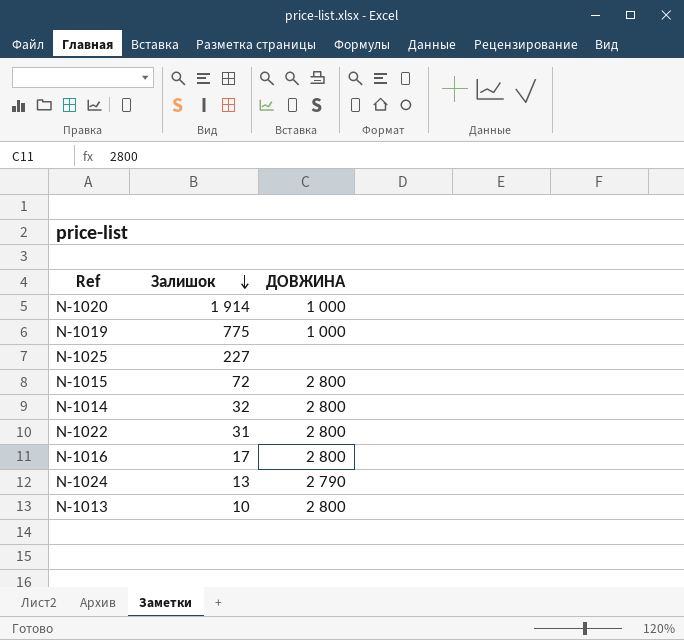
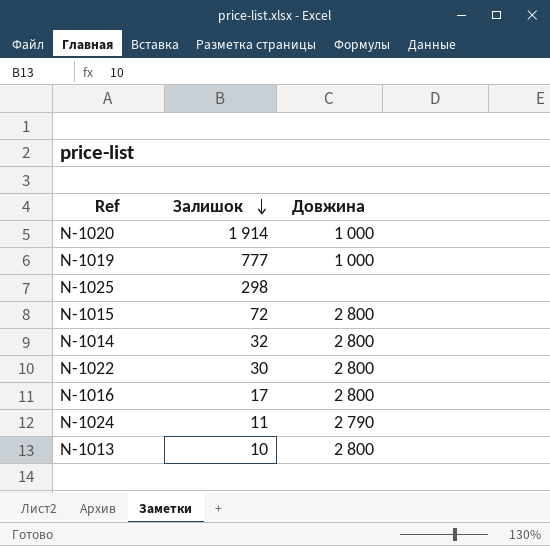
column name: ДОВЖИНА -> Довжина
N-1019 | Залишок: 775 -> 777
N-1025 | Залишок: 227 -> 298
N-1022 | Залишок: 31 -> 30
N-1024 | Залишок: 13 -> 11

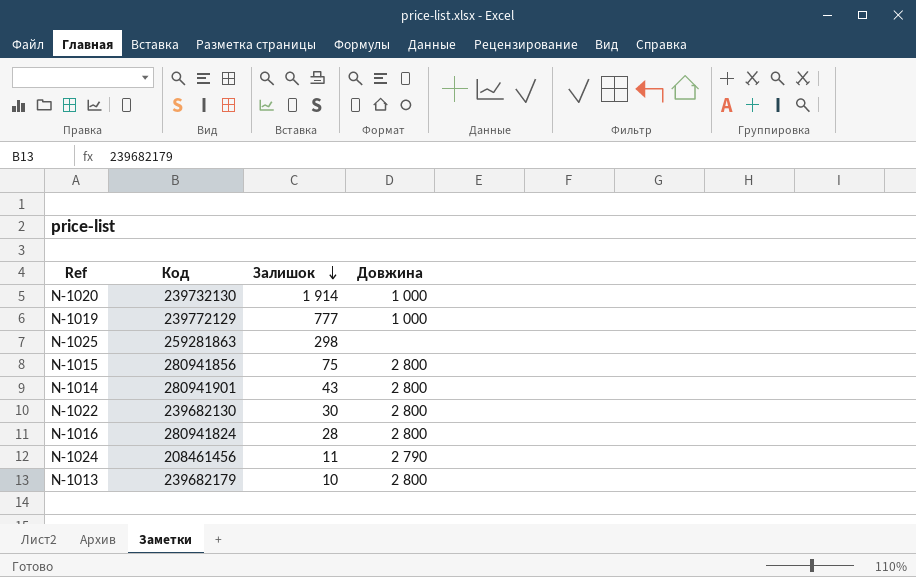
column Код | position: none -> 2
N-1015 | Залишок: 72 -> 75
N-1014 | Залишок: 32 -> 43
N-1016 | Залишок: 17 -> 28

